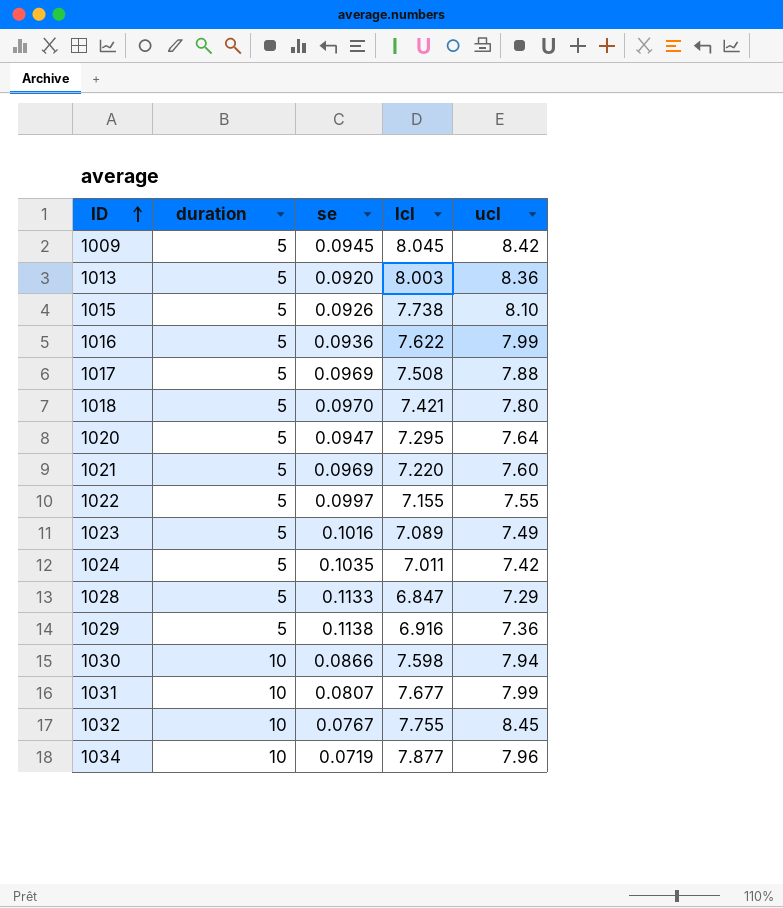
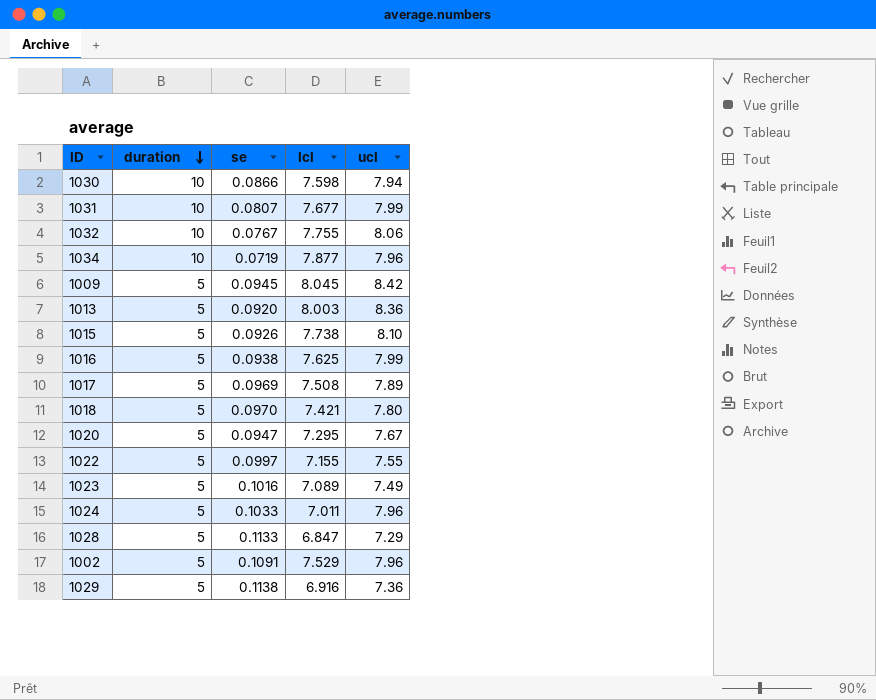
row order: ID ascending -> duration descending
row 1021: 5 | 0.0969 | 7.220 | 7.60 -> none
1032 | ucl: 8.45 -> 8.06
1016 | se: 0.0936 -> 0.0938
1016 | lcl: 7.622 -> 7.625
1017 | ucl: 7.88 -> 7.89
1020 | ucl: 7.64 -> 7.67
1024 | se: 0.1035 -> 0.1033
1024 | ucl: 7.42 -> 7.96
row 1002: none -> 5 | 0.1091 | 7.529 | 7.96

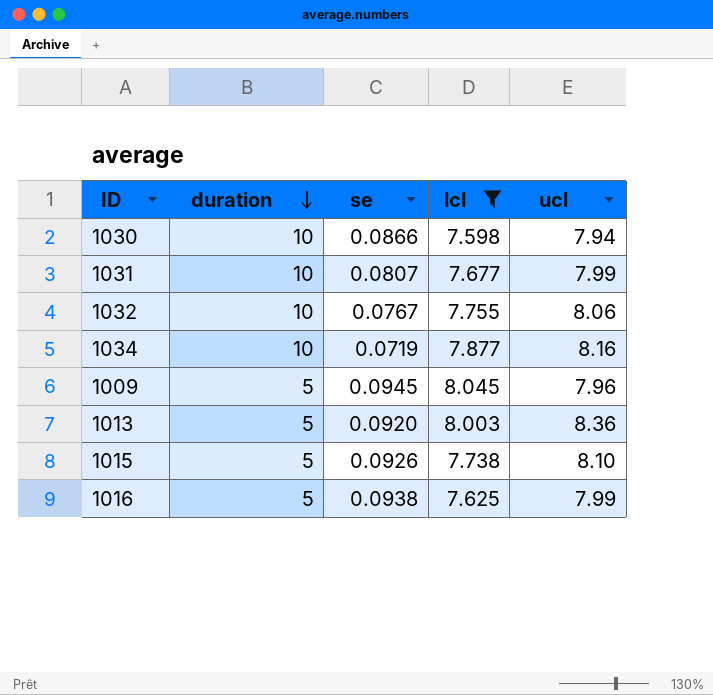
filter: none -> lcl >= 7.598
1034 | ucl: 7.96 -> 8.16
1009 | ucl: 8.42 -> 7.96

